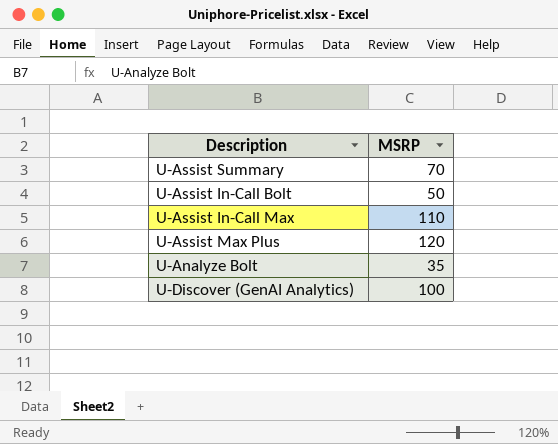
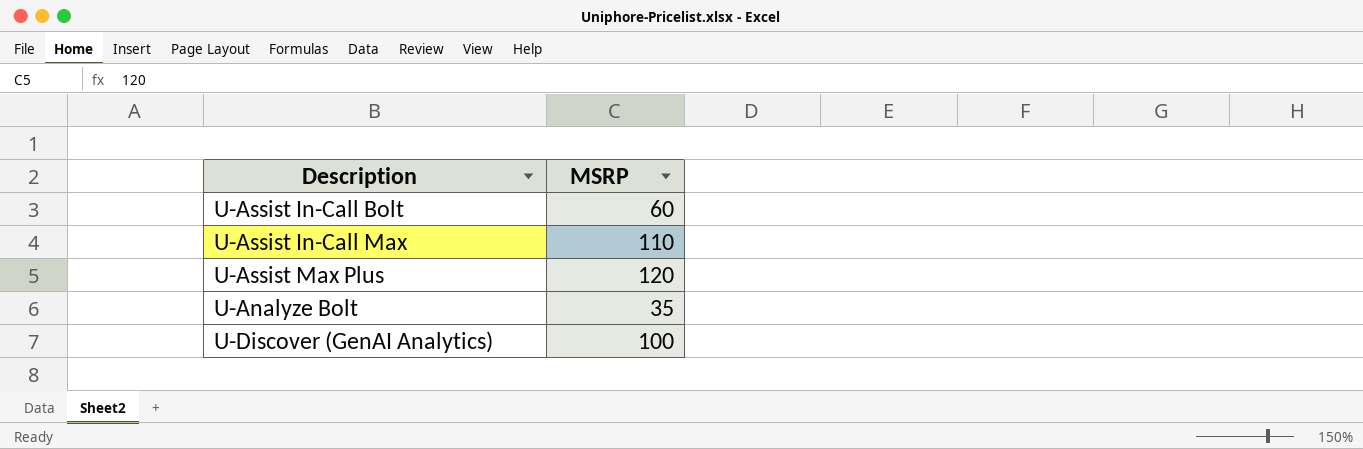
row U-Assist Summary: 70 -> none
U-Assist In-Call Bolt | MSRP: 50 -> 60

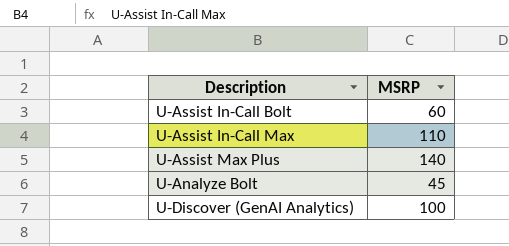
U-Assist Max Plus | MSRP: 120 -> 140
U-Analyze Bolt | MSRP: 35 -> 45

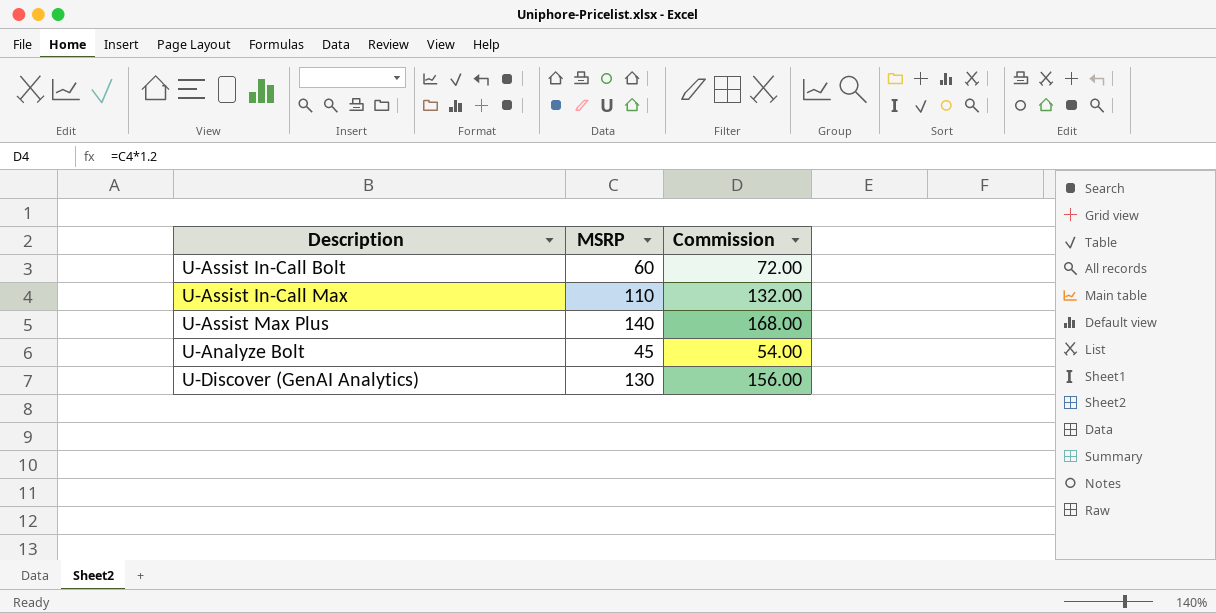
column Commission | formula: none -> [MSRP] * 1.2
U-Discover (GenAI Analytics) | MSRP: 100 -> 130

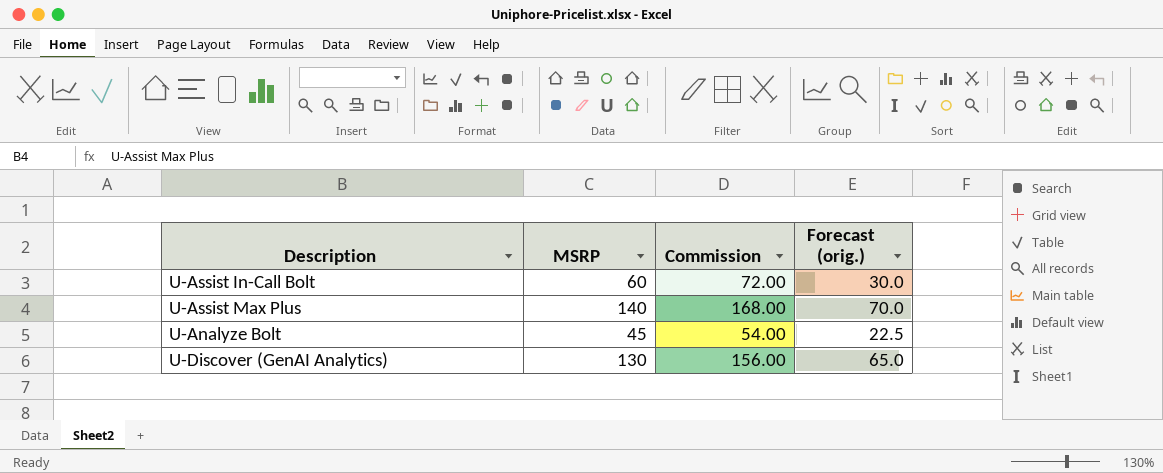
column Forecast (orig.) | formula: none -> [MSRP] * 0.5
row U-Assist In-Call Max: 110 | 132.00 -> none

